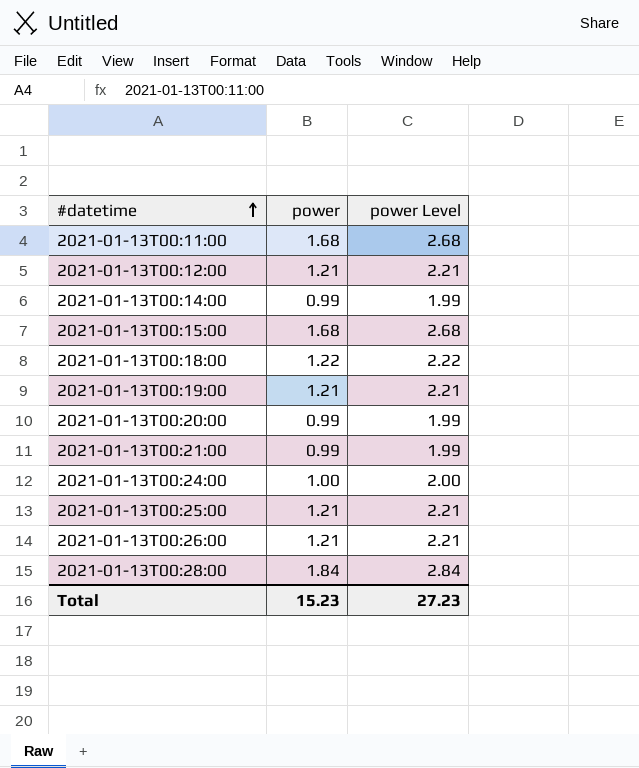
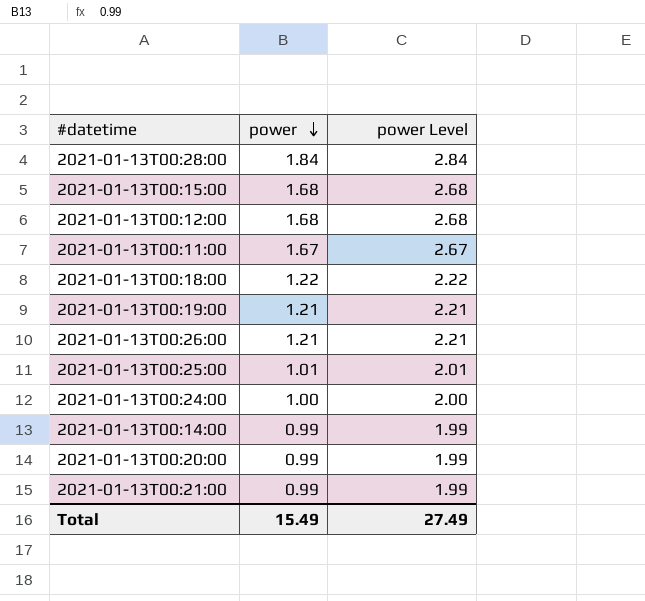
row order: #datetime ascending -> power descending
2021-01-13T00:12:00 | power: 1.21 -> 1.68
2021-01-13T00:12:00 | power Level: 2.21 -> 2.68
2021-01-13T00:11:00 | power: 1.68 -> 1.67
2021-01-13T00:11:00 | power Level: 2.68 -> 2.67
2021-01-13T00:25:00 | power: 1.21 -> 1.01
2021-01-13T00:25:00 | power Level: 2.21 -> 2.01
Total | power: 15.23 -> 15.49
Total | power Level: 27.23 -> 27.49

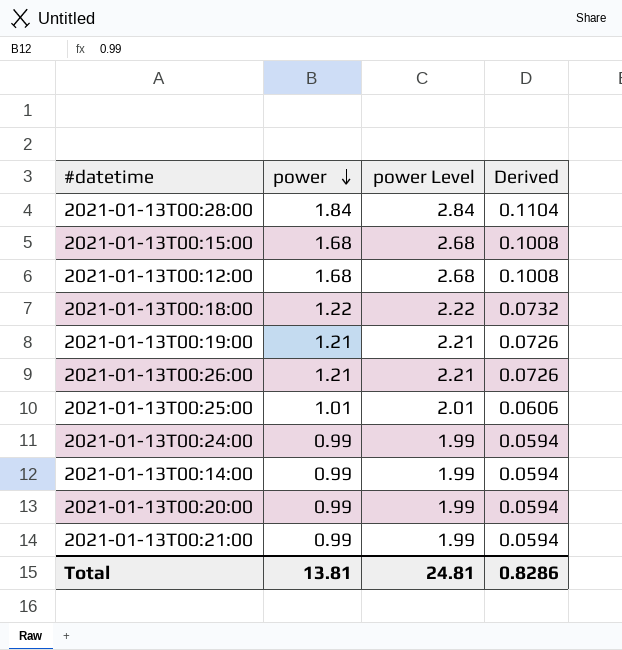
column Derived | formula: none -> [power] * 0.06
row 2021-01-13T00:11:00: 1.67 | 2.67 -> none
2021-01-13T00:24:00 | power: 1.00 -> 0.99
2021-01-13T00:24:00 | power Level: 2.00 -> 1.99
Total | power: 15.49 -> 13.81
Total | power Level: 27.49 -> 24.81

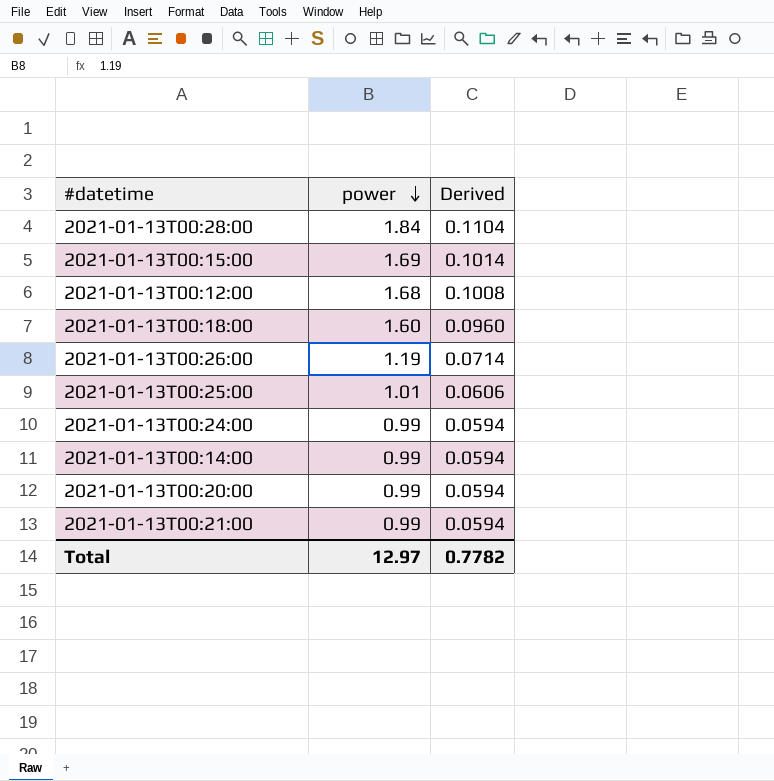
column power Level | formula: [power] + 1 -> none
row 2021-01-13T00:19:00: 1.21 | 2.21 | 0.0726 -> none
2021-01-13T00:15:00 | power: 1.68 -> 1.69
2021-01-13T00:15:00 | Derived: 0.1008 -> 0.1014
2021-01-13T00:18:00 | power: 1.22 -> 1.60
2021-01-13T00:18:00 | Derived: 0.0732 -> 0.0960
2021-01-13T00:26:00 | power: 1.21 -> 1.19
2021-01-13T00:26:00 | Derived: 0.0726 -> 0.0714
Total | power: 13.81 -> 12.97
Total | Derived: 0.8286 -> 0.7782

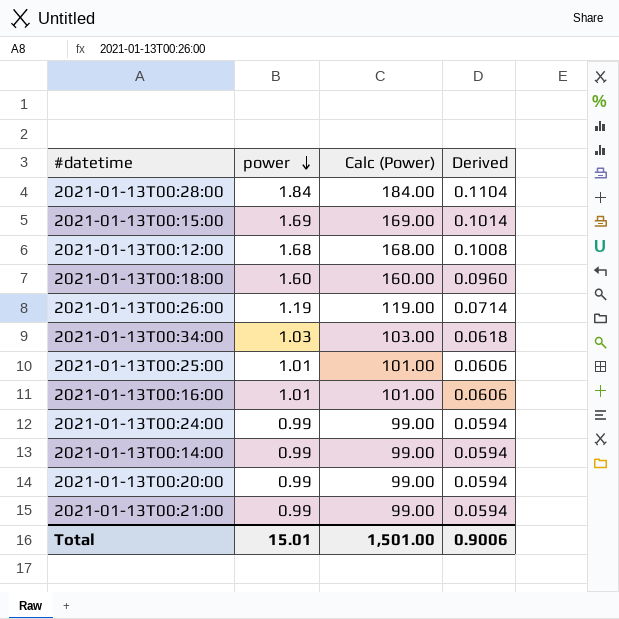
column Calc (Power) | formula: none -> [power] * 100
row 2021-01-13T00:34:00: none -> 1.03 | 103.00 | 0.0618
row 2021-01-13T00:16:00: none -> 1.01 | 101.00 | 0.0606
Total | power: 12.97 -> 15.01
Total | Derived: 0.7782 -> 0.9006

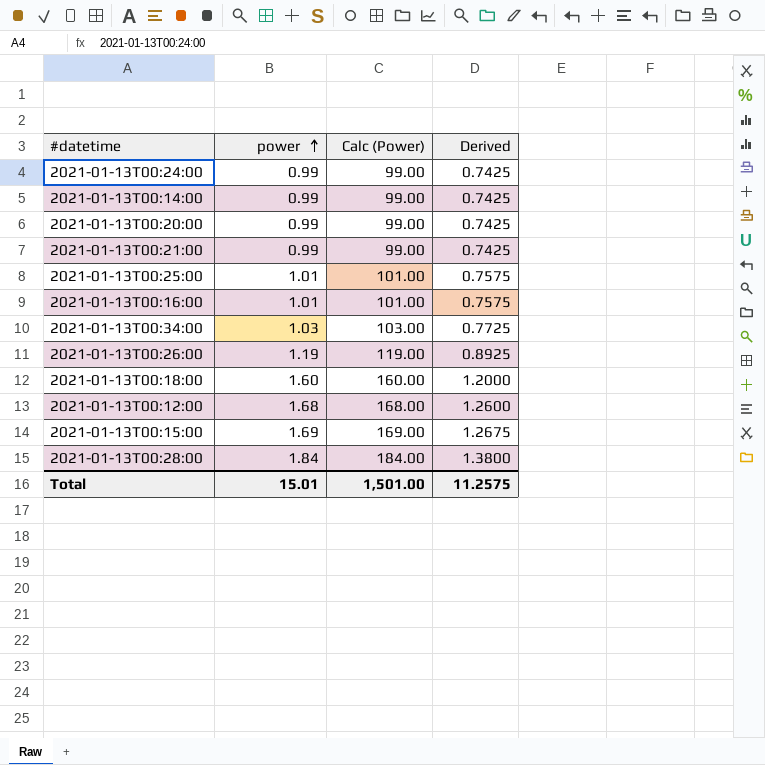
row order: power descending -> power ascending
column Derived | formula: [power] * 0.06 -> [power] * 0.75
Total | Derived: 0.9006 -> 11.2575

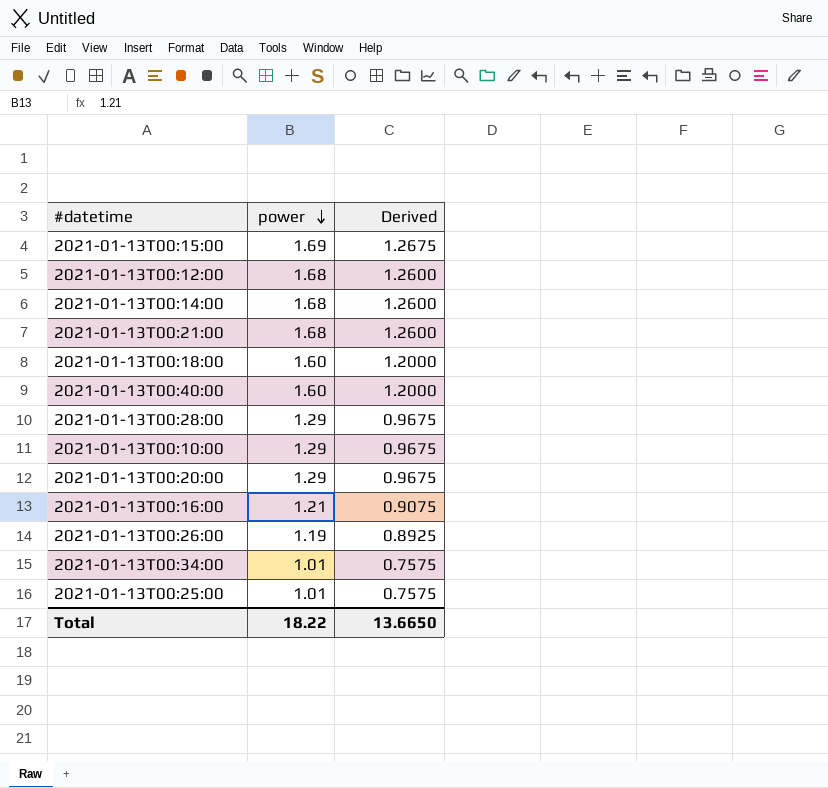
row order: power ascending -> power descending
column Calc (Power) | formula: [power] * 100 -> none
row 2021-01-13T00:24:00: 0.99 | 99.00 | 0.7425 -> none
2021-01-13T00:14:00 | power: 0.99 -> 1.68
2021-01-13T00:14:00 | Derived: 0.7425 -> 1.2600
2021-01-13T00:21:00 | power: 0.99 -> 1.68
2021-01-13T00:21:00 | Derived: 0.7425 -> 1.2600
row 2021-01-13T00:40:00: none -> 1.60 | 1.2000
2021-01-13T00:28:00 | power: 1.84 -> 1.29
2021-01-13T00:28:00 | Derived: 1.3800 -> 0.9675
row 2021-01-13T00:10:00: none -> 1.29 | 0.9675
2021-01-13T00:20:00 | power: 0.99 -> 1.29
2021-01-13T00:20:00 | Derived: 0.7425 -> 0.9675
2021-01-13T00:16:00 | power: 1.01 -> 1.21
2021-01-13T00:16:00 | Derived: 0.7575 -> 0.9075
2021-01-13T00:34:00 | power: 1.03 -> 1.01
2021-01-13T00:34:00 | Derived: 0.7725 -> 0.7575
Total | power: 15.01 -> 18.22
Total | Derived: 11.2575 -> 13.6650

